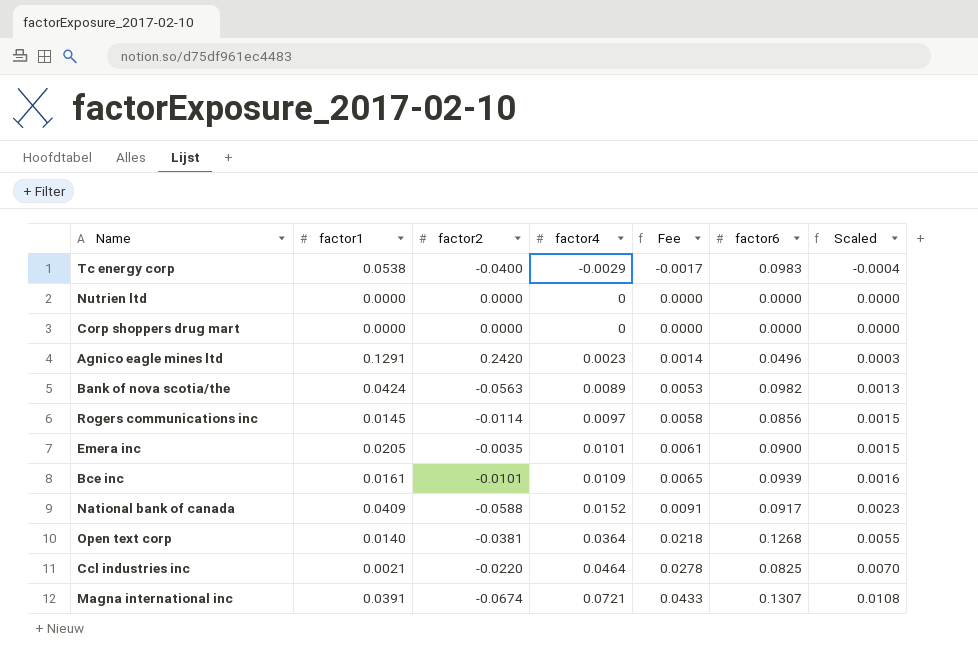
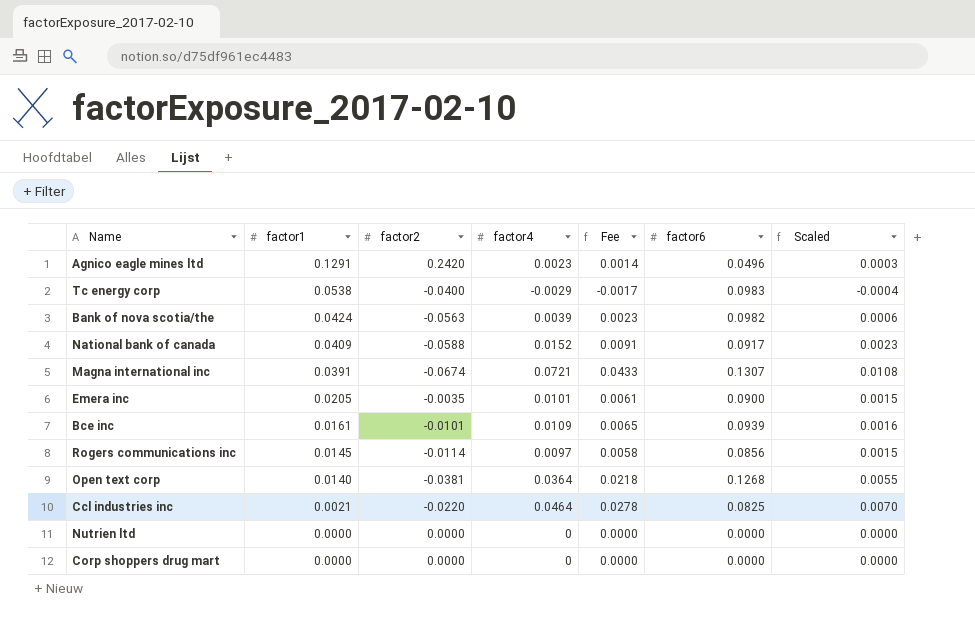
row order: factor4 ascending -> factor1 descending
Bank of nova scotia/the | factor4: 0.0089 -> 0.0039
Bank of nova scotia/the | Fee: 0.0053 -> 0.0023
Bank of nova scotia/the | Scaled: 0.0013 -> 0.0006

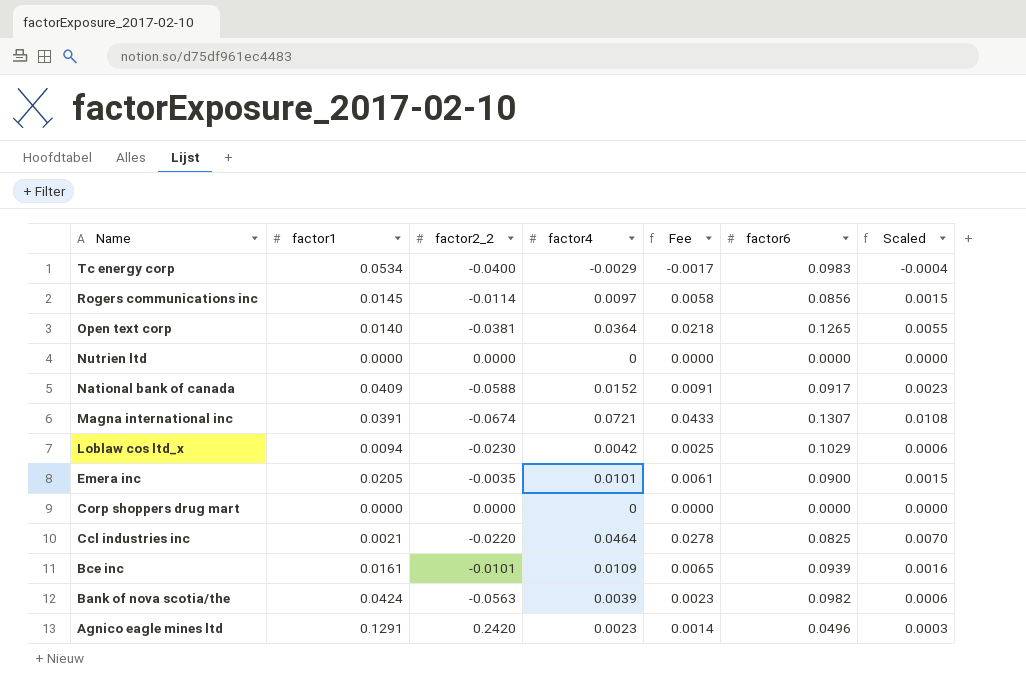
row order: factor1 descending -> Name descending
column name: factor2 -> factor2_2
Tc energy corp | factor1: 0.0538 -> 0.0534
Open text corp | factor6: 0.1268 -> 0.1265
row Loblaw cos ltd_x: none -> 0.0094 | -0.0230 | 0.0042 | 0.0025 | 0.1029 | 0.0006

